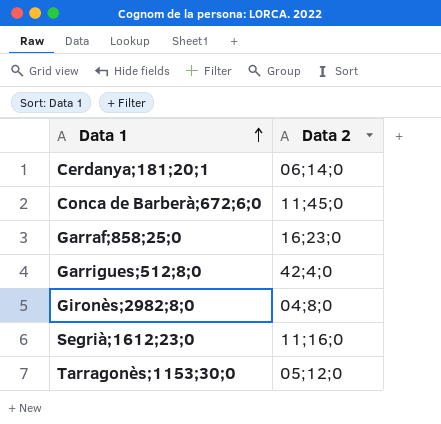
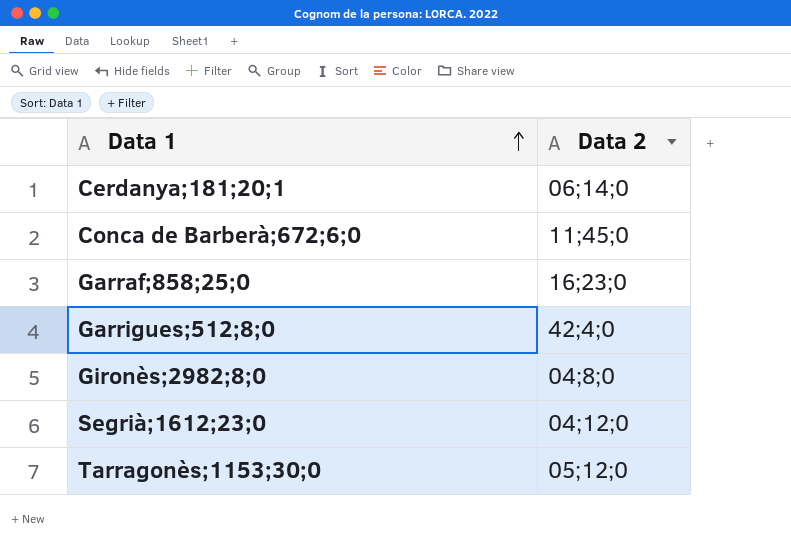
Segrià;1612;23;0 | Data 2: 11;16;0 -> 04;12;0

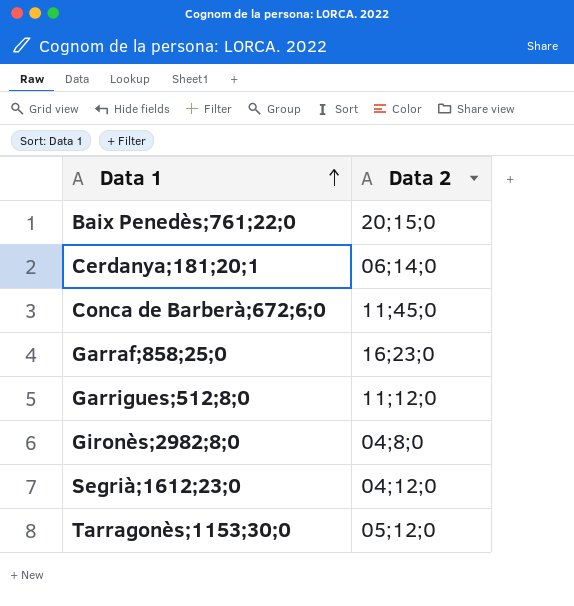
row Baix Penedès;761;22;0: none -> 20;15;0
Garrigues;512;8;0 | Data 2: 42;4;0 -> 11;12;0

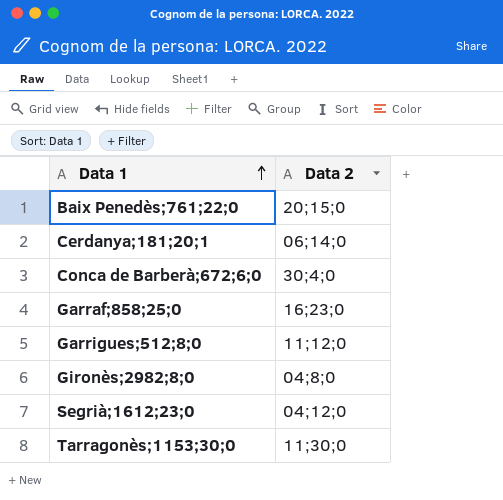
Conca de Barberà;672;6;0 | Data 2: 11;45;0 -> 30;4;0
Tarragonès;1153;30;0 | Data 2: 05;12;0 -> 11;30;0

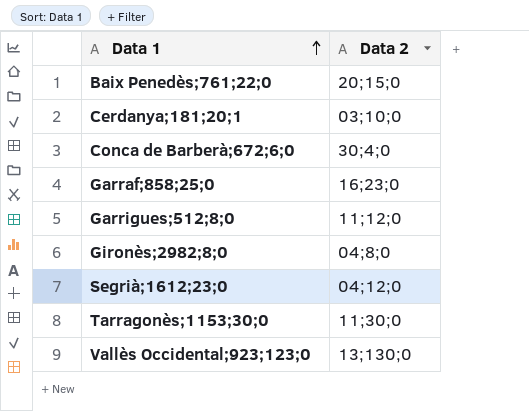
Cerdanya;181;20;1 | Data 2: 06;14;0 -> 03;10;0
row Vallès Occidental;923;123;0: none -> 13;130;0

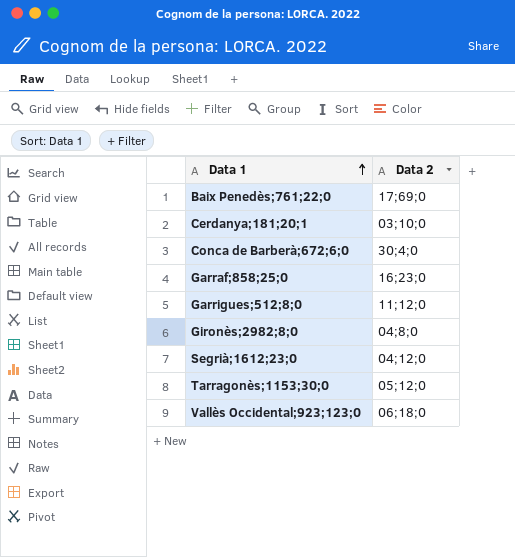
Baix Penedès;761;22;0 | Data 2: 20;15;0 -> 17;69;0
Tarragonès;1153;30;0 | Data 2: 11;30;0 -> 05;12;0
Vallès Occidental;923;123;0 | Data 2: 13;130;0 -> 06;18;0

